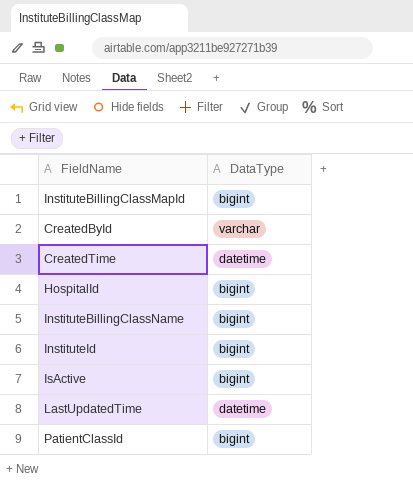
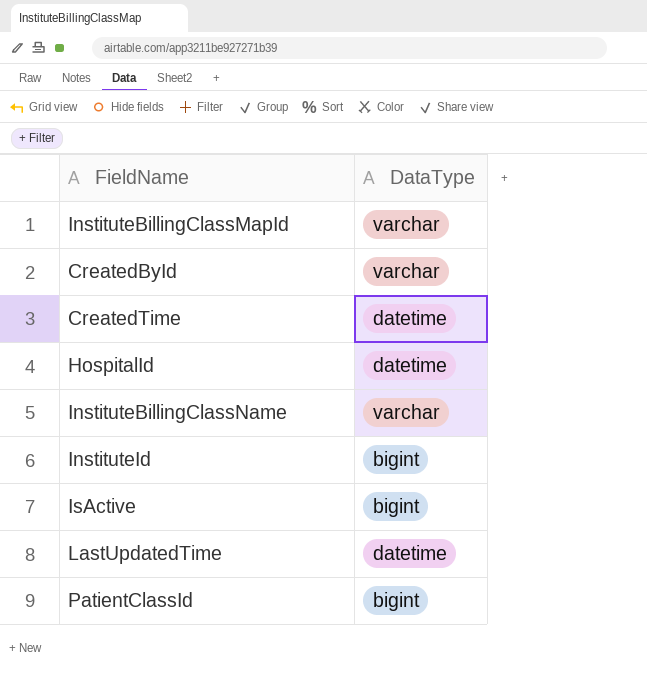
InstituteBillingClassMapId | DataType: bigint -> varchar
HospitalId | DataType: bigint -> datetime
InstituteBillingClassName | DataType: bigint -> varchar

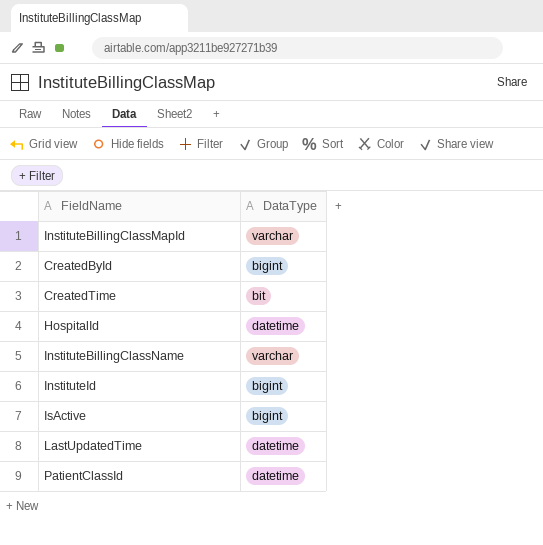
CreatedById | DataType: varchar -> bigint
CreatedTime | DataType: datetime -> bit
PatientClassId | DataType: bigint -> datetime

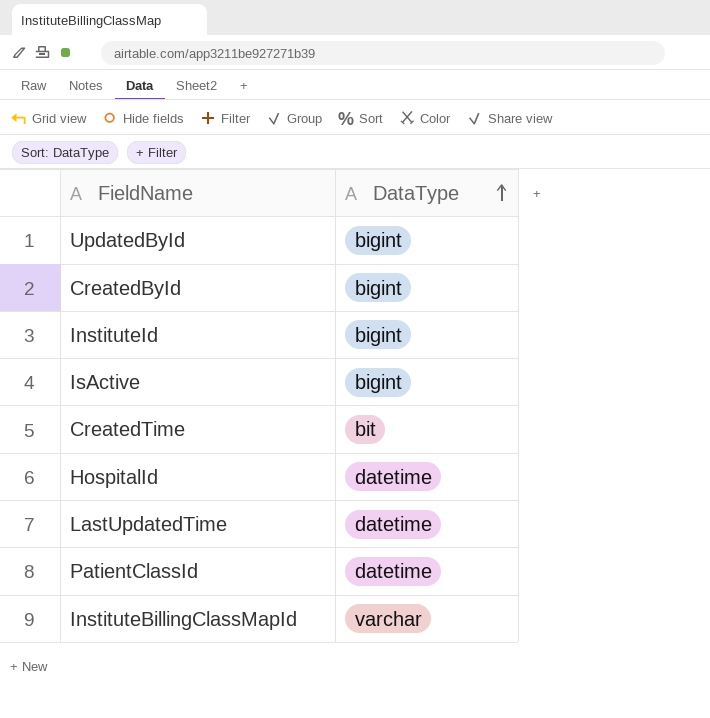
row order: none -> DataType ascending
row InstituteBillingClassName: varchar -> none
row UpdatedById: none -> bigint

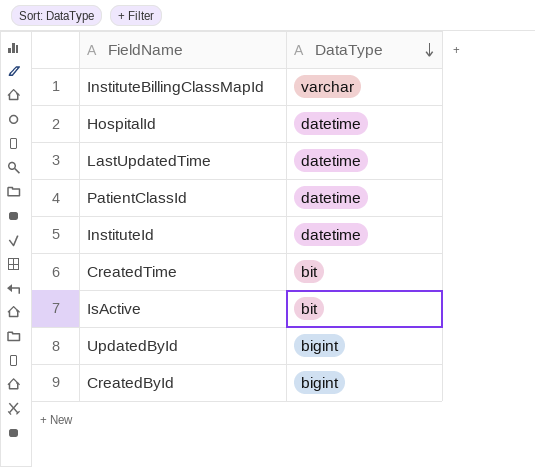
row order: DataType ascending -> DataType descending
InstituteId | DataType: bigint -> datetime
IsActive | DataType: bigint -> bit

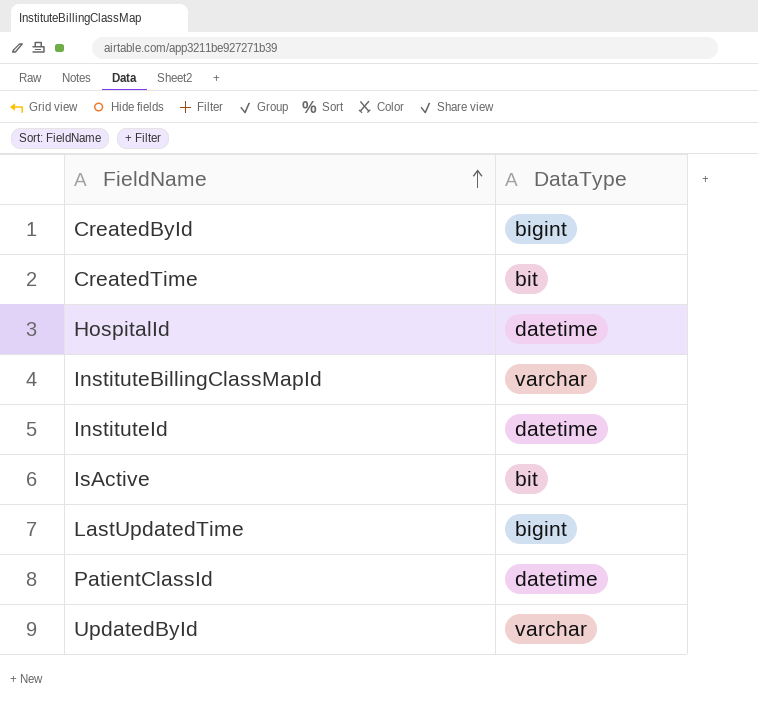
row order: DataType descending -> FieldName ascending
LastUpdatedTime | DataType: datetime -> bigint
UpdatedById | DataType: bigint -> varchar

